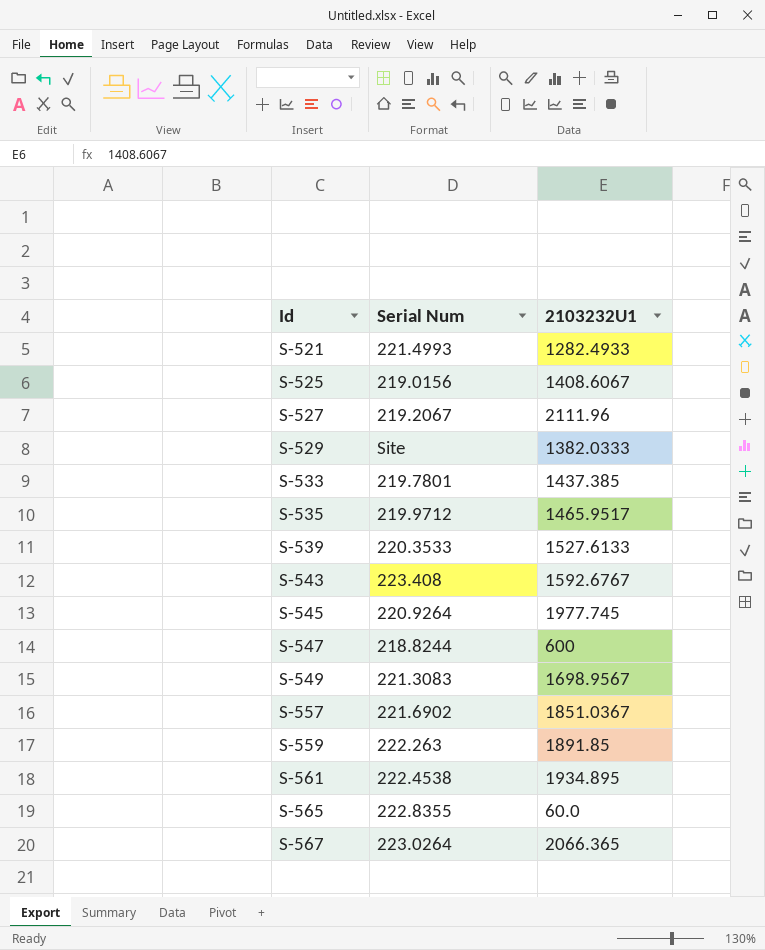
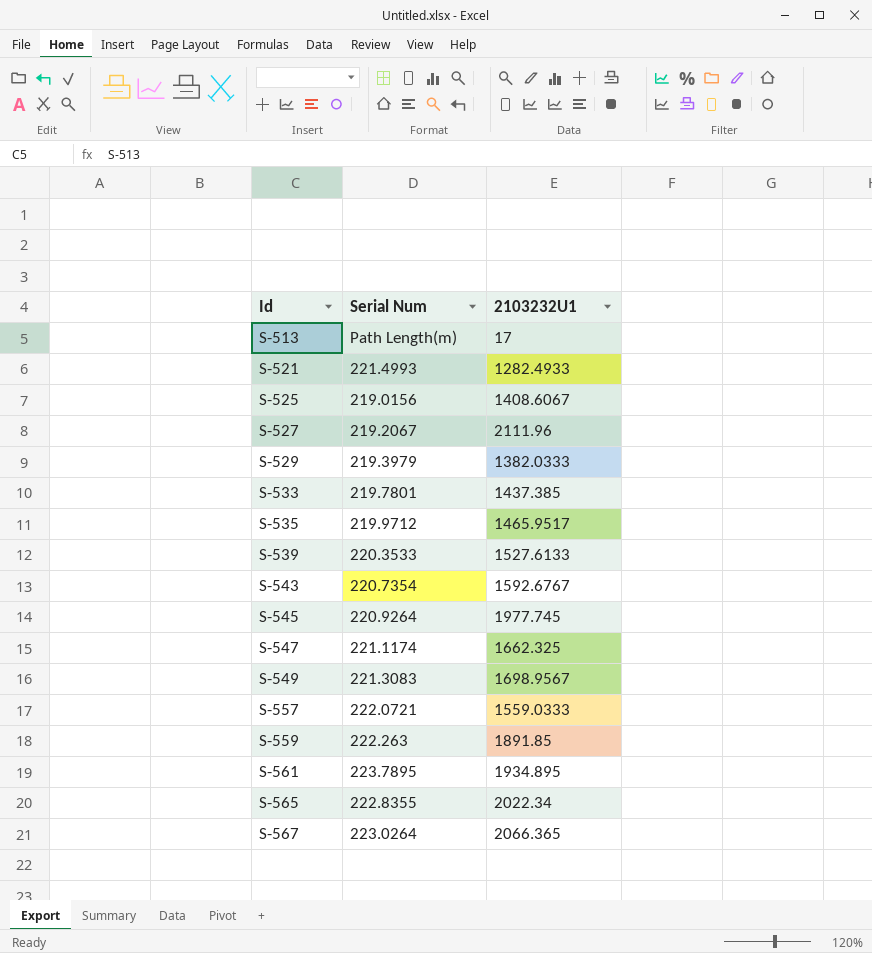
row S-513: none -> Path Length(m) | 17
S-529 | Serial Num: Site -> 219.3979
S-543 | Serial Num: 223.408 -> 220.7354
S-547 | Serial Num: 218.8244 -> 221.1174
S-547 | 2103232U1: 600 -> 1662.325
S-557 | Serial Num: 221.6902 -> 222.0721
S-557 | 2103232U1: 1851.0367 -> 1559.0333
S-561 | Serial Num: 222.4538 -> 223.7895
S-565 | 2103232U1: 60.0 -> 2022.34

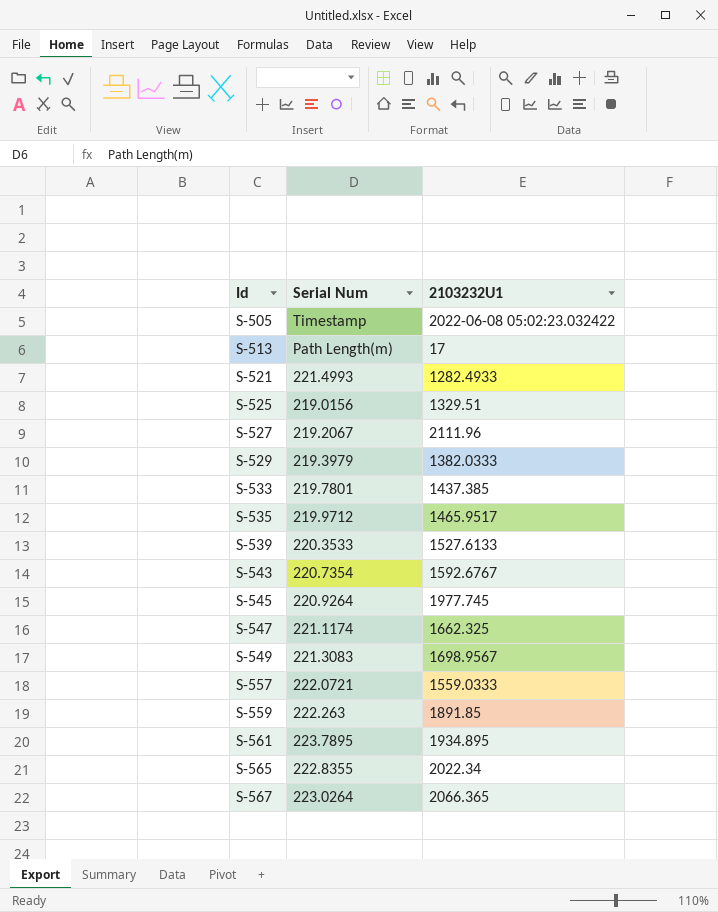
row S-505: none -> Timestamp | 2022-06-08 05:02:23.032422
S-525 | 2103232U1: 1408.6067 -> 1329.51

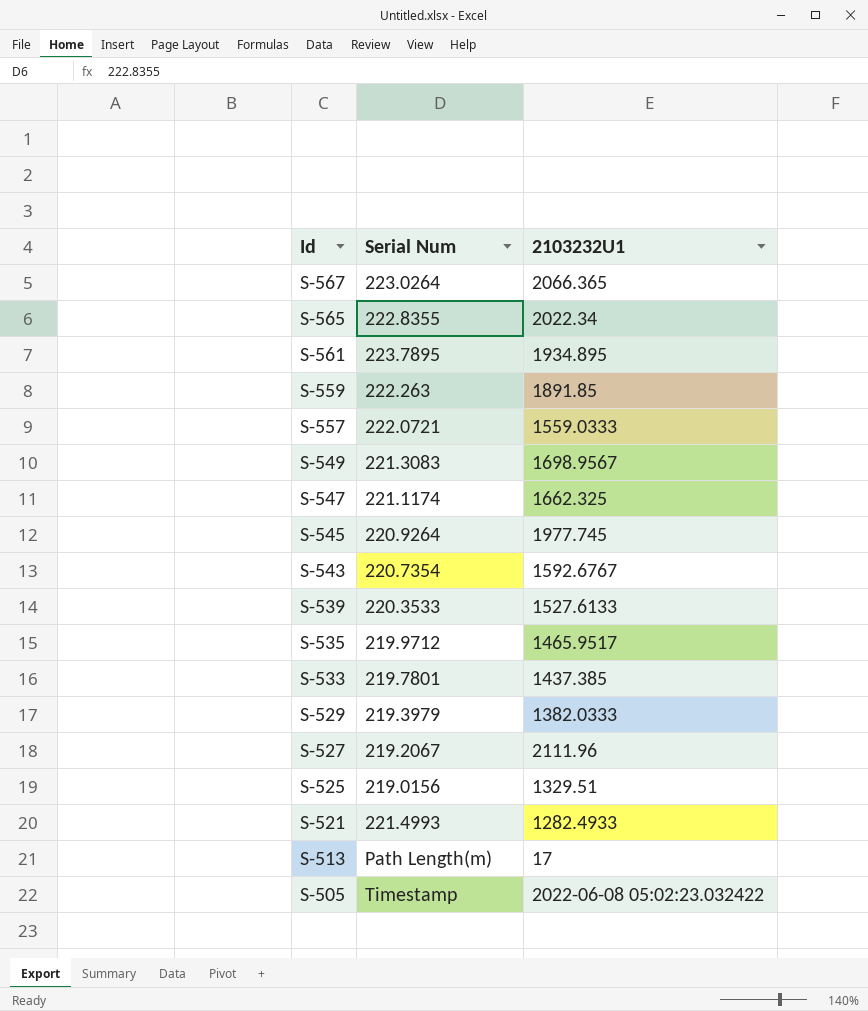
row order: Id ascending -> Id descending

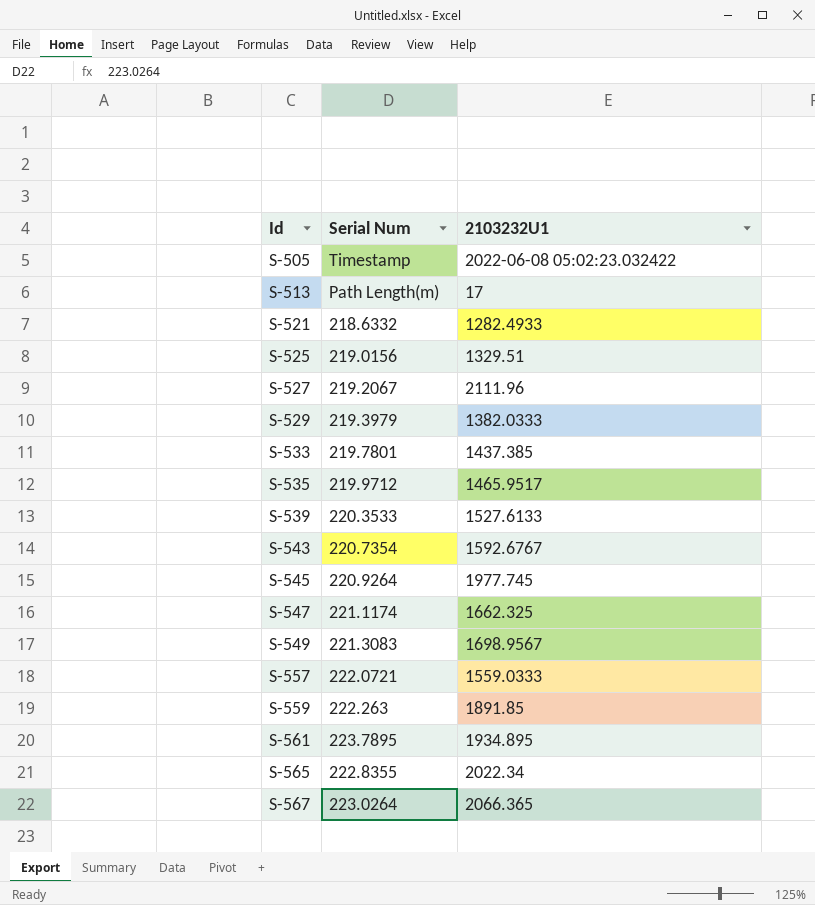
row order: Id descending -> Id ascending
S-521 | Serial Num: 221.4993 -> 218.6332

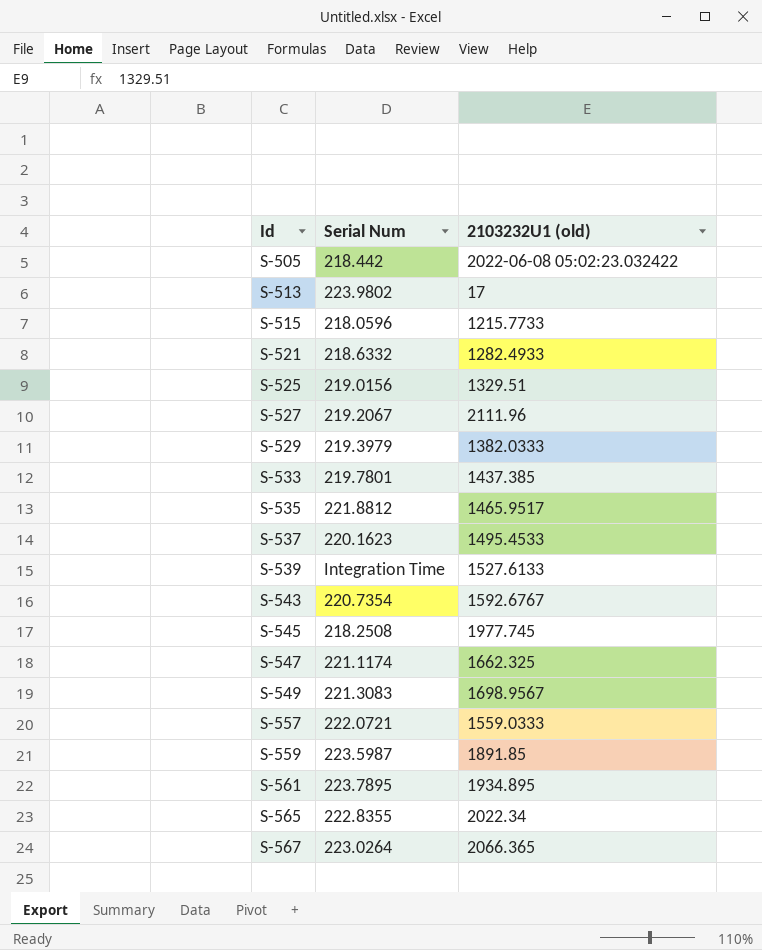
column name: 2103232U1 -> 2103232U1 (old)
S-505 | Serial Num: Timestamp -> 218.442
S-513 | Serial Num: Path Length(m) -> 223.9802
row S-515: none -> 218.0596 | 1215.7733
S-535 | Serial Num: 219.9712 -> 221.8812
row S-537: none -> 220.1623 | 1495.4533
S-539 | Serial Num: 220.3533 -> Integration Time
S-545 | Serial Num: 220.9264 -> 218.2508
S-559 | Serial Num: 222.263 -> 223.5987

